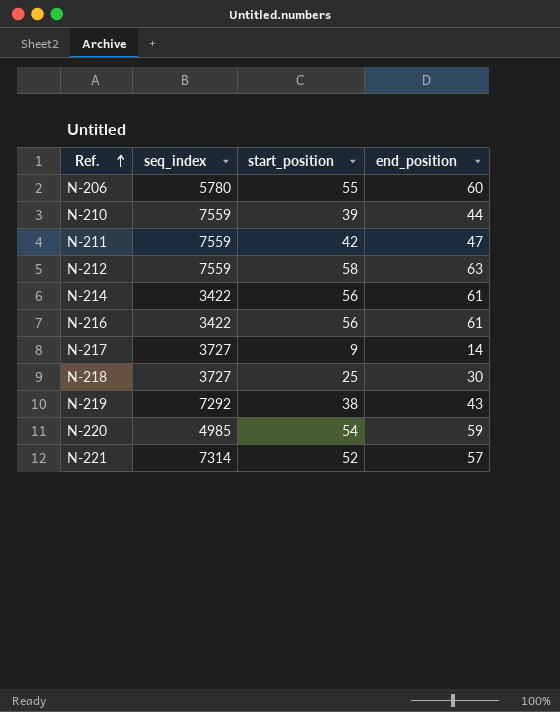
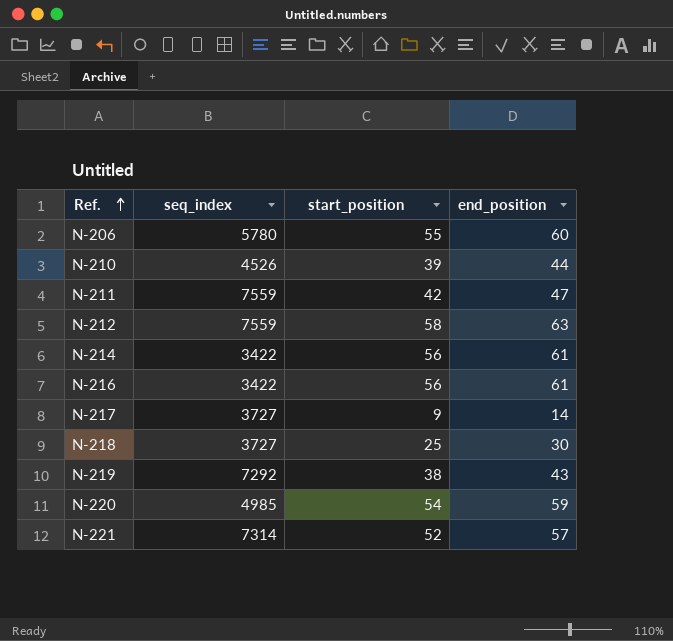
N-210 | seq_index: 7559 -> 4526

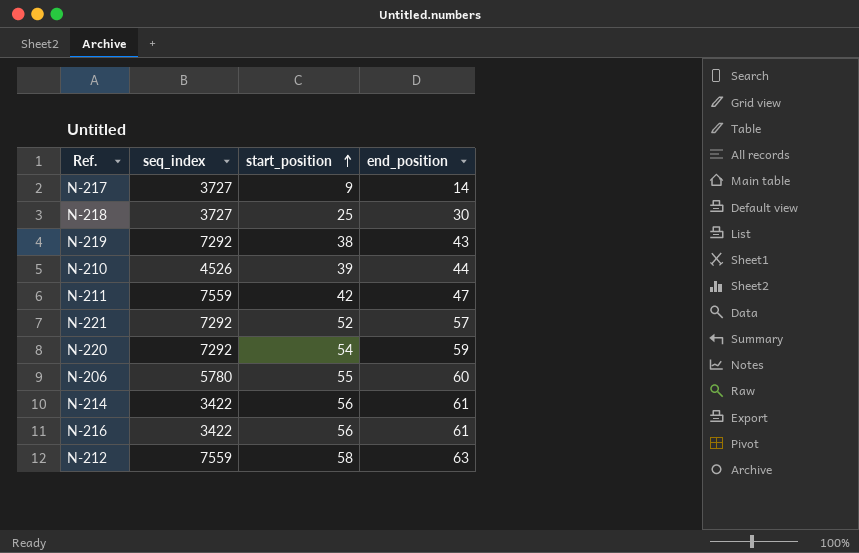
row order: Ref. ascending -> start_position ascending
N-221 | seq_index: 7314 -> 7292
N-220 | seq_index: 4985 -> 7292

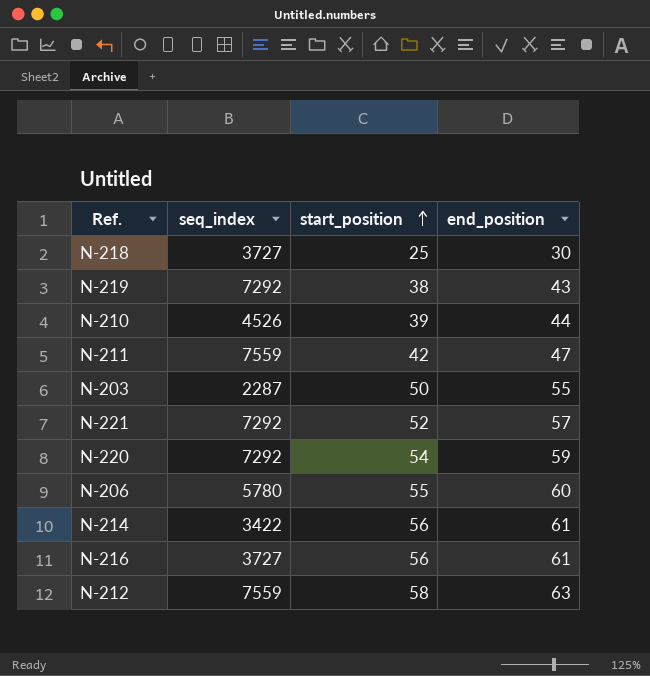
row N-217: 3727 | 9 | 14 -> none
row N-203: none -> 2287 | 50 | 55
N-216 | seq_index: 3422 -> 3727

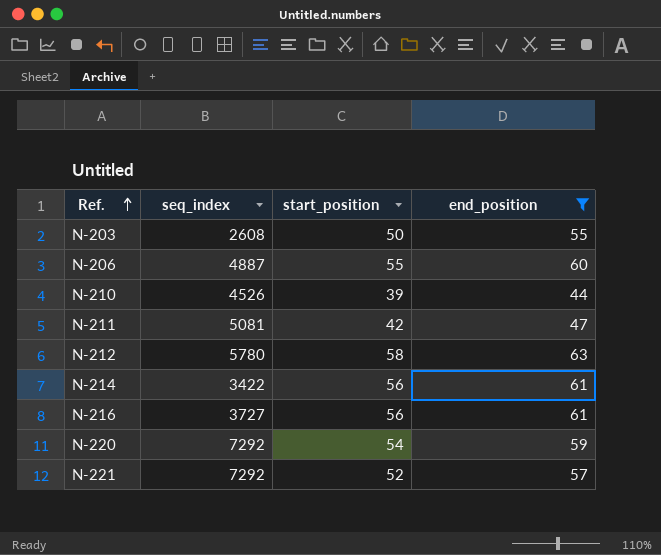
filter: none -> end_position >= 44
row order: start_position ascending -> Ref. ascending
N-203 | seq_index: 2287 -> 2608
N-206 | seq_index: 5780 -> 4887
N-211 | seq_index: 7559 -> 5081
N-212 | seq_index: 7559 -> 5780

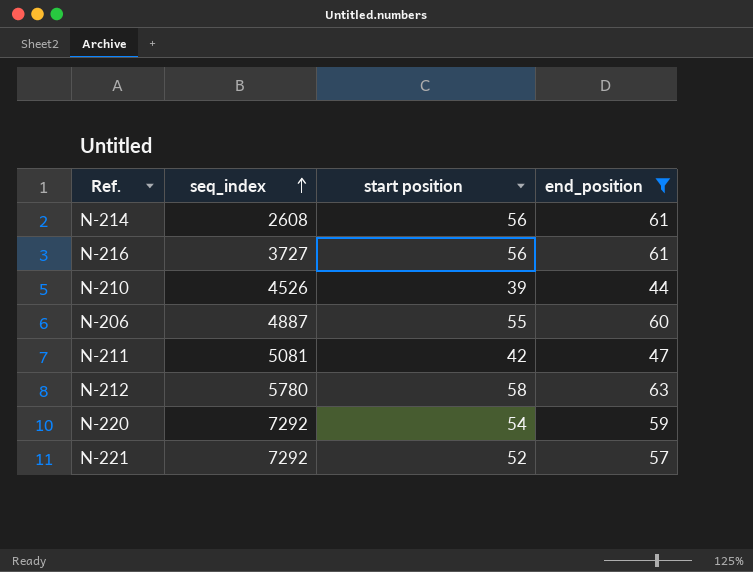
row order: Ref. ascending -> seq_index ascending
column name: start_position -> start position
row N-203: 2608 | 50 | 55 -> none
N-214 | seq_index: 3422 -> 2608

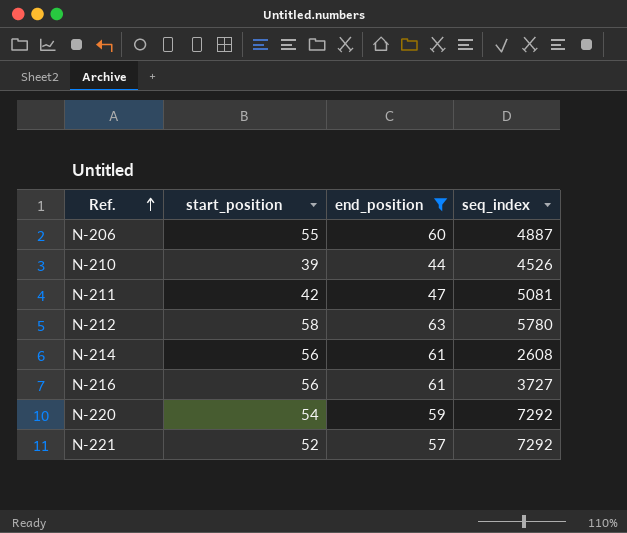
row order: seq_index ascending -> Ref. ascending
column name: start position -> start_position
column seq_index | position: 2 -> 4

